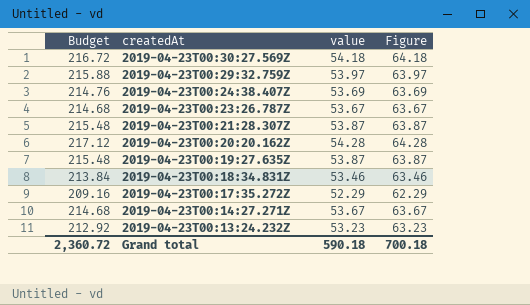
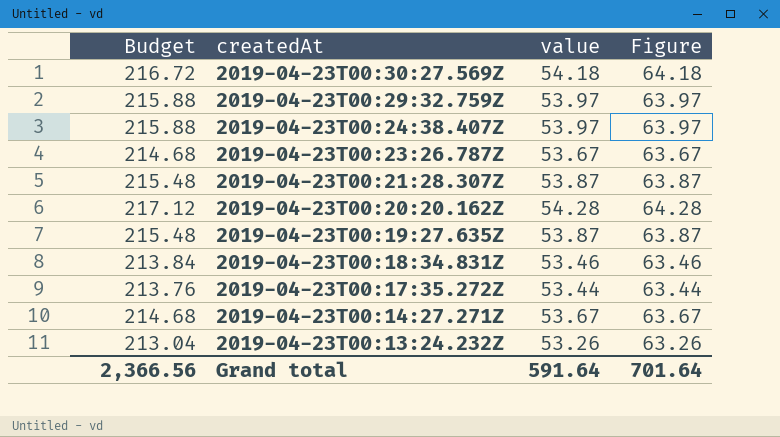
2019-04-23T00:24:38.407Z | Budget: 214.76 -> 215.88
2019-04-23T00:24:38.407Z | value: 53.69 -> 53.97
2019-04-23T00:24:38.407Z | Figure: 63.69 -> 63.97
2019-04-23T00:17:35.272Z | Budget: 209.16 -> 213.76
2019-04-23T00:17:35.272Z | value: 52.29 -> 53.44
2019-04-23T00:17:35.272Z | Figure: 62.29 -> 63.44
2019-04-23T00:13:24.232Z | Budget: 212.92 -> 213.04
2019-04-23T00:13:24.232Z | value: 53.23 -> 53.26
2019-04-23T00:13:24.232Z | Figure: 63.23 -> 63.26
Grand total | Budget: 2,360.72 -> 2,366.56
Grand total | value: 590.18 -> 591.64
Grand total | Figure: 700.18 -> 701.64

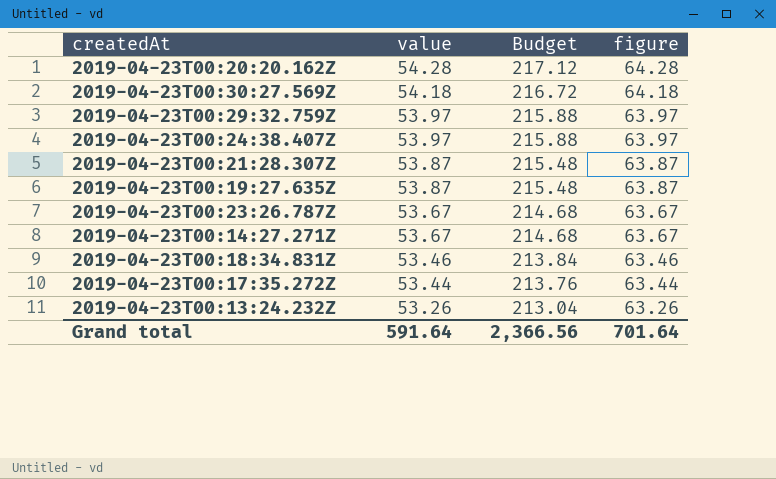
row order: createdAt descending -> value descending
column Budget | position: 1 -> 3
column name: Figure -> figure

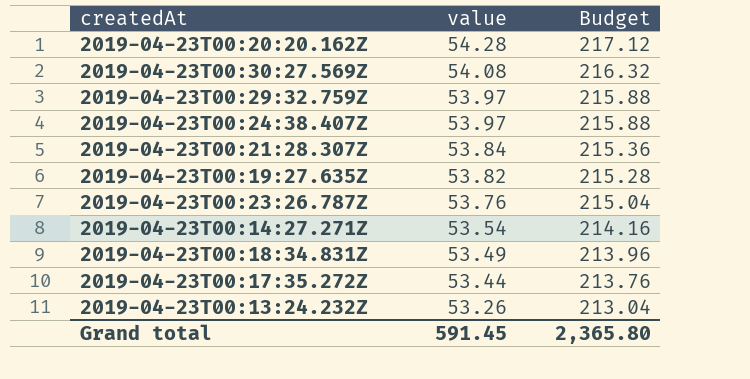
column figure | formula: [value] + 10 -> none
2019-04-23T00:30:27.569Z | value: 54.18 -> 54.08
2019-04-23T00:30:27.569Z | Budget: 216.72 -> 216.32
2019-04-23T00:21:28.307Z | value: 53.87 -> 53.84
2019-04-23T00:21:28.307Z | Budget: 215.48 -> 215.36
2019-04-23T00:19:27.635Z | value: 53.87 -> 53.82
2019-04-23T00:19:27.635Z | Budget: 215.48 -> 215.28
2019-04-23T00:23:26.787Z | value: 53.67 -> 53.76
2019-04-23T00:23:26.787Z | Budget: 214.68 -> 215.04
2019-04-23T00:14:27.271Z | value: 53.67 -> 53.54
2019-04-23T00:14:27.271Z | Budget: 214.68 -> 214.16
2019-04-23T00:18:34.831Z | value: 53.46 -> 53.49
2019-04-23T00:18:34.831Z | Budget: 213.84 -> 213.96
Grand total | value: 591.64 -> 591.45
Grand total | Budget: 2,366.56 -> 2,365.80

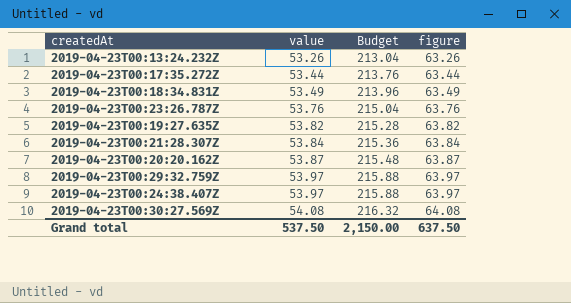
row order: value descending -> value ascending
column figure | formula: none -> [value] + 10
row 2019-04-23T00:14:27.271Z: 53.54 | 214.16 -> none
2019-04-23T00:20:20.162Z | value: 54.28 -> 53.87
2019-04-23T00:20:20.162Z | Budget: 217.12 -> 215.48
Grand total | value: 591.45 -> 537.50
Grand total | Budget: 2,365.80 -> 2,150.00

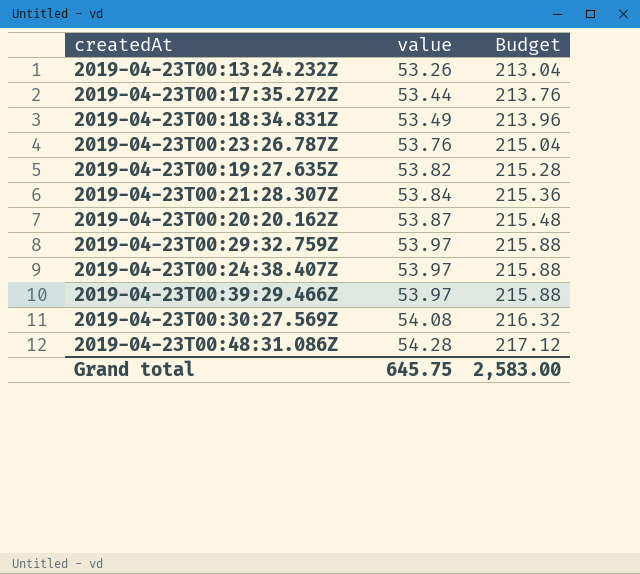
column figure | formula: [value] + 10 -> none
row 2019-04-23T00:39:29.466Z: none -> 53.97 | 215.88
row 2019-04-23T00:48:31.086Z: none -> 54.28 | 217.12
Grand total | value: 537.50 -> 645.75
Grand total | Budget: 2,150.00 -> 2,583.00

